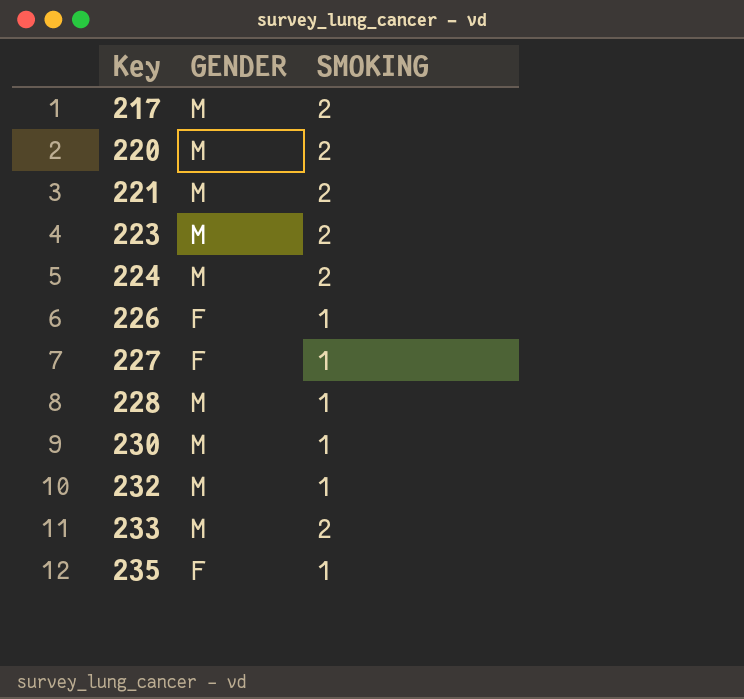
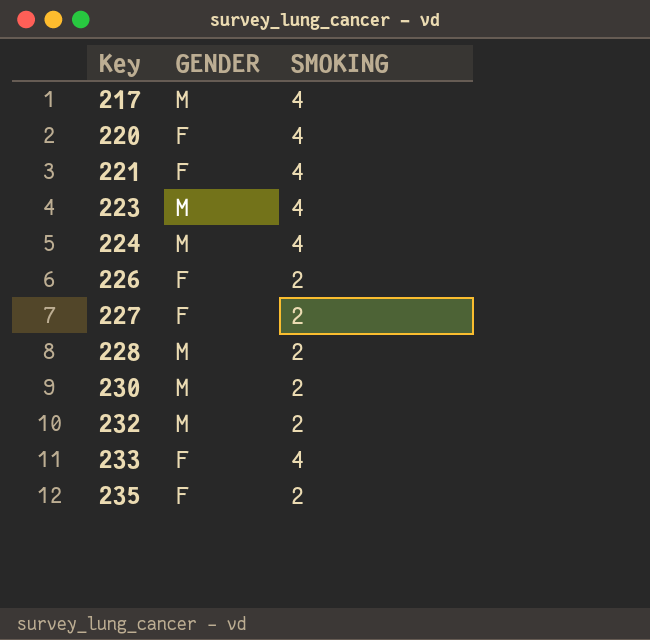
217 | SMOKING: 2 -> 4
220 | GENDER: M -> F
220 | SMOKING: 2 -> 4
221 | GENDER: M -> F
221 | SMOKING: 2 -> 4
223 | SMOKING: 2 -> 4
224 | SMOKING: 2 -> 4
226 | SMOKING: 1 -> 2
227 | SMOKING: 1 -> 2
228 | SMOKING: 1 -> 2
230 | SMOKING: 1 -> 2
232 | SMOKING: 1 -> 2
233 | GENDER: M -> F
233 | SMOKING: 2 -> 4
235 | SMOKING: 1 -> 2

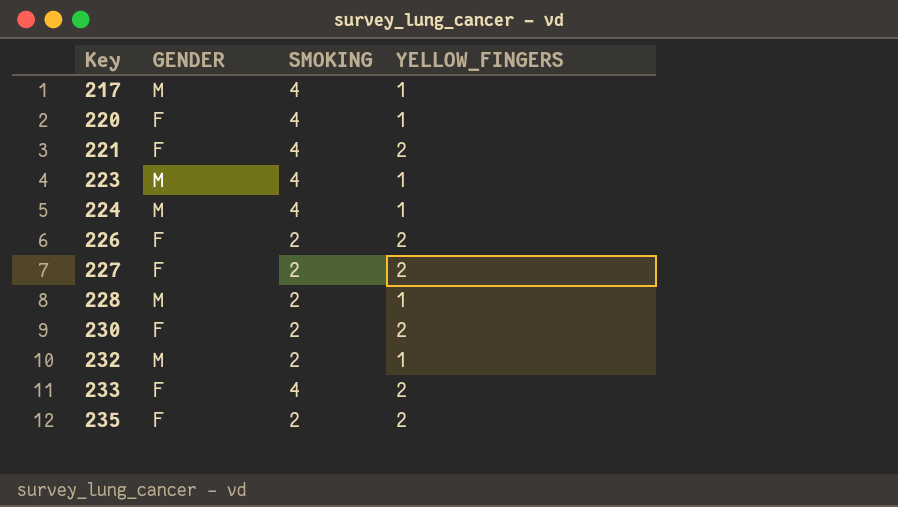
column YELLOW_FINGERS | position: none -> 4
230 | GENDER: M -> F

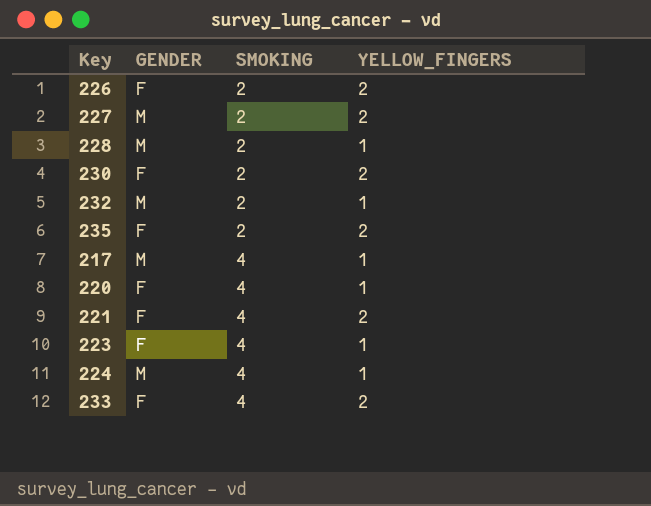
row order: Key ascending -> SMOKING ascending
227 | GENDER: F -> M
223 | GENDER: M -> F

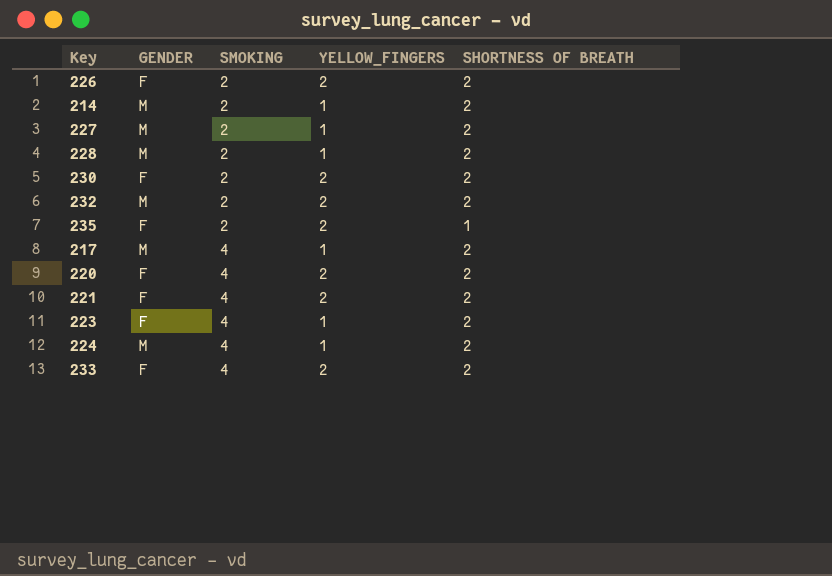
column SHORTNESS OF BREATH | position: none -> 5
row 214: none -> M | 2 | 1 | 2
227 | YELLOW_FINGERS: 2 -> 1
232 | YELLOW_FINGERS: 1 -> 2
220 | YELLOW_FINGERS: 1 -> 2

